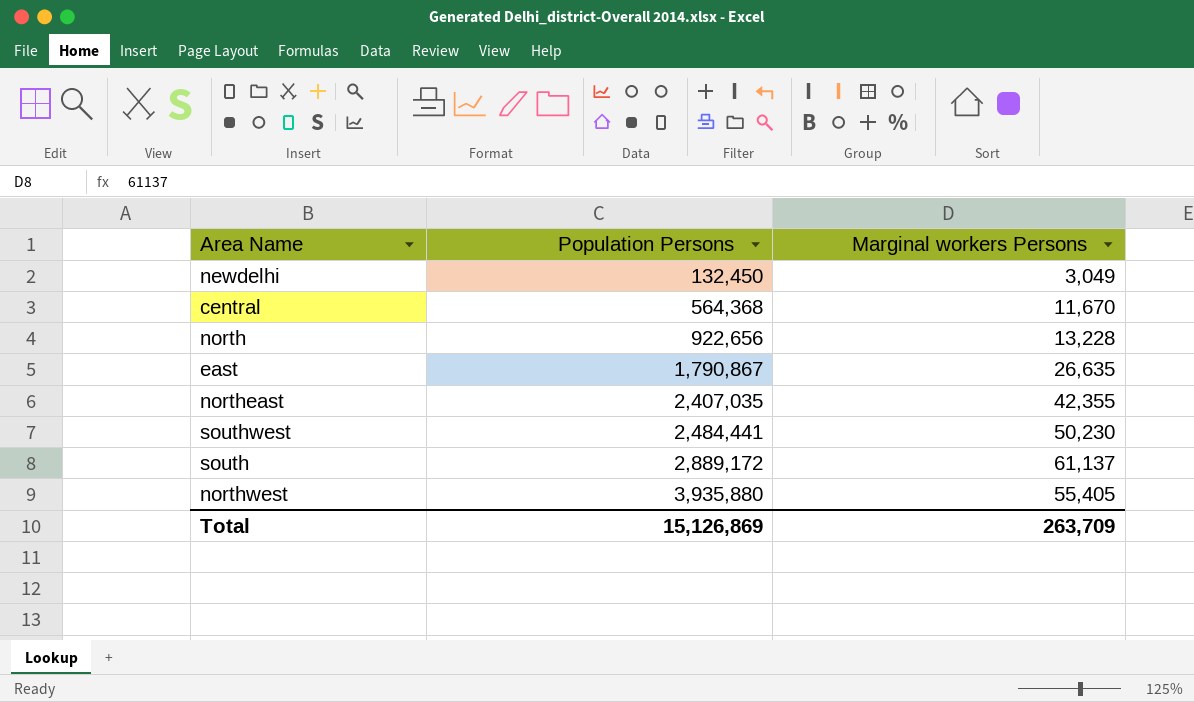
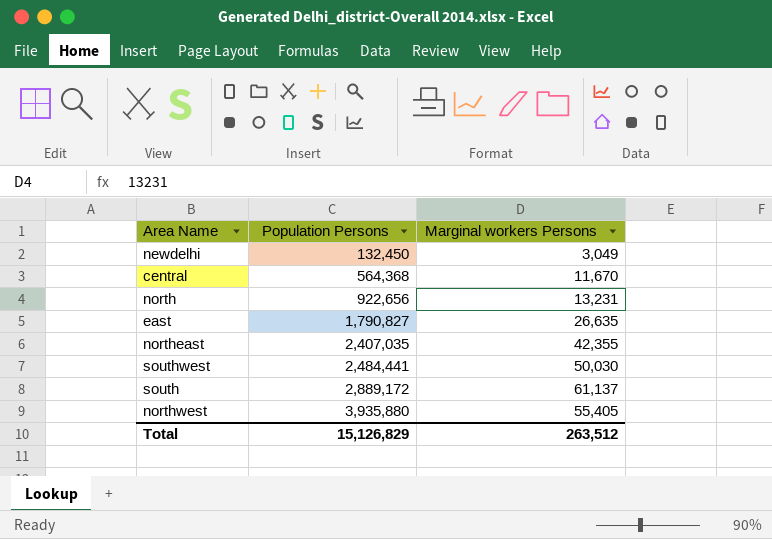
north | Marginal workers Persons: 13,228 -> 13,231
east | Population Persons: 1,790,867 -> 1,790,827
southwest | Marginal workers Persons: 50,230 -> 50,030
Total | Population Persons: 15,126,869 -> 15,126,829
Total | Marginal workers Persons: 263,709 -> 263,512

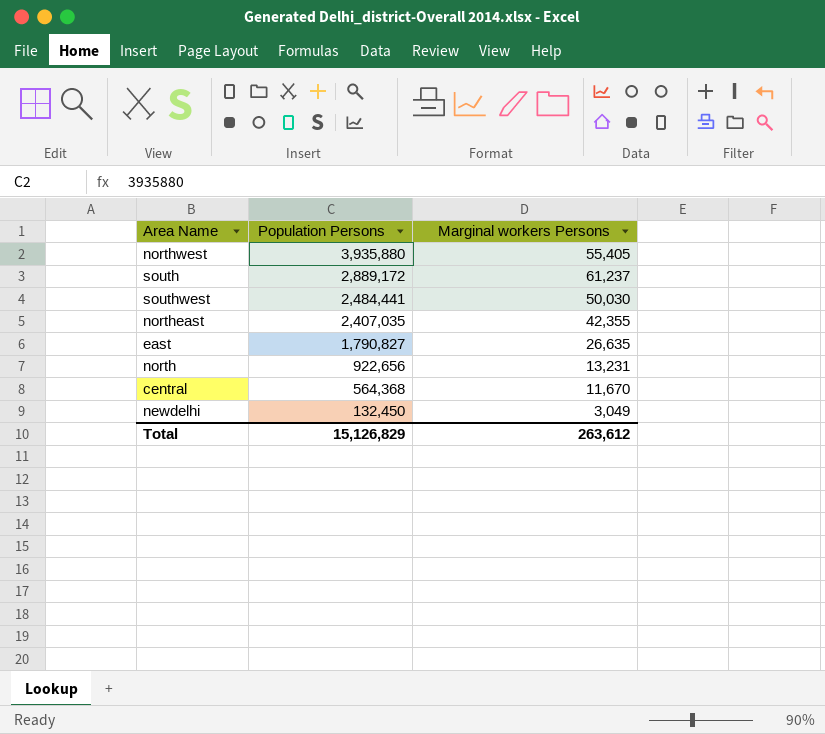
row order: Population Persons ascending -> Population Persons descending
south | Marginal workers Persons: 61,137 -> 61,237
Total | Marginal workers Persons: 263,512 -> 263,612

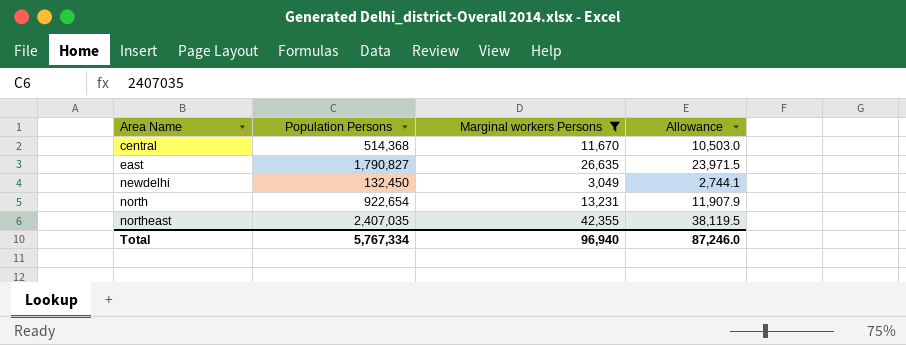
filter: none -> Marginal workers Persons <= 42,355
row order: Population Persons descending -> Area Name ascending
column Allowance | formula: none -> [Marginal workers Persons] * 0.9
central | Population Persons: 564,368 -> 514,368
north | Population Persons: 922,656 -> 922,654
Total | Population Persons: 15,126,829 -> 5,767,334
Total | Marginal workers Persons: 263,612 -> 96,940

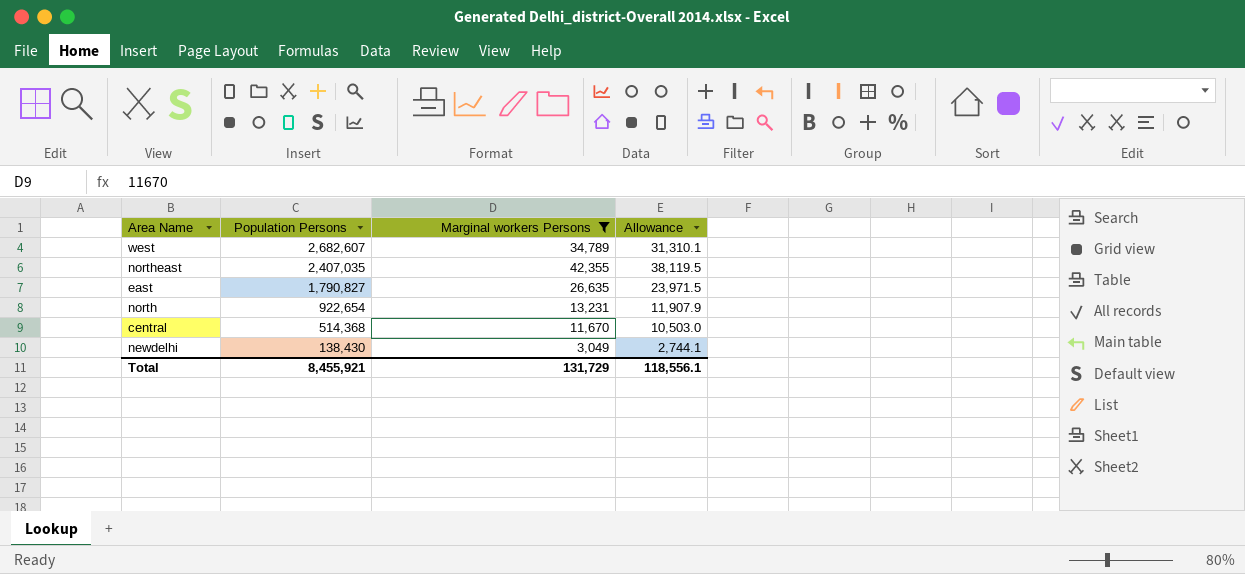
row order: Area Name ascending -> Population Persons descending
row west: none -> 2,682,607 | 34,789 | 31,310.1
newdelhi | Population Persons: 132,450 -> 138,430
Total | Population Persons: 5,767,334 -> 8,455,921
Total | Marginal workers Persons: 96,940 -> 131,729
Total | Allowance: 87,246.0 -> 118,556.1

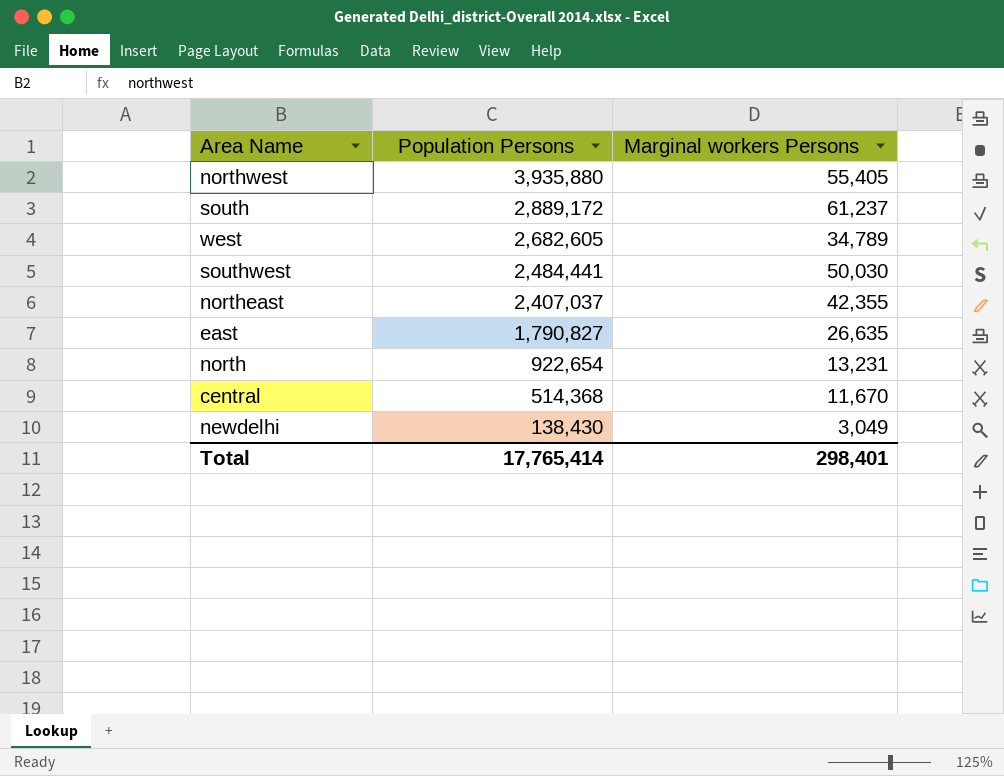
filter: Marginal workers Persons <= 42,355 -> none
column Allowance | formula: [Marginal workers Persons] * 0.9 -> none
west | Population Persons: 2,682,607 -> 2,682,605
northeast | Population Persons: 2,407,035 -> 2,407,037
Total | Population Persons: 8,455,921 -> 17,765,414
Total | Marginal workers Persons: 131,729 -> 298,401

